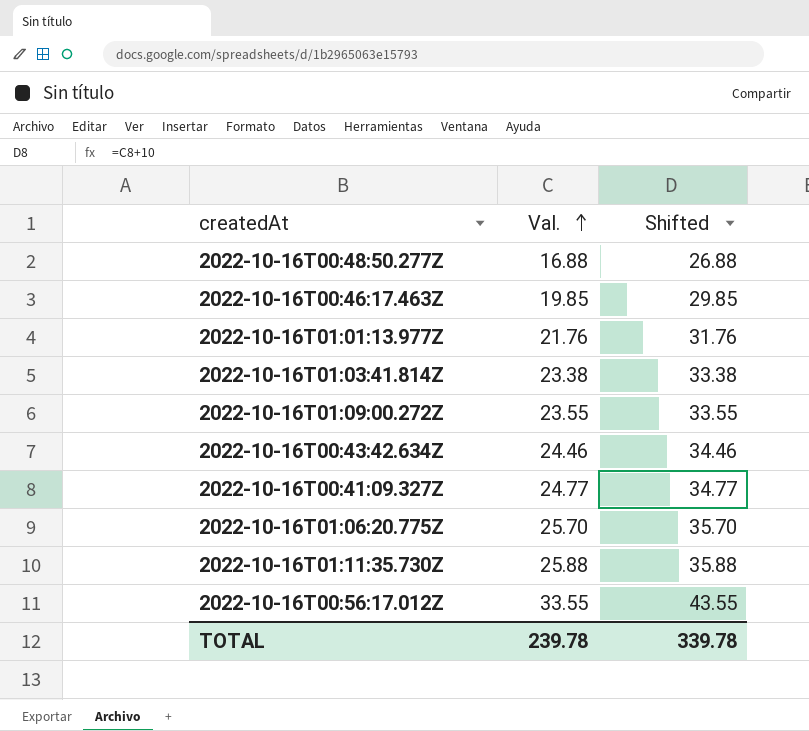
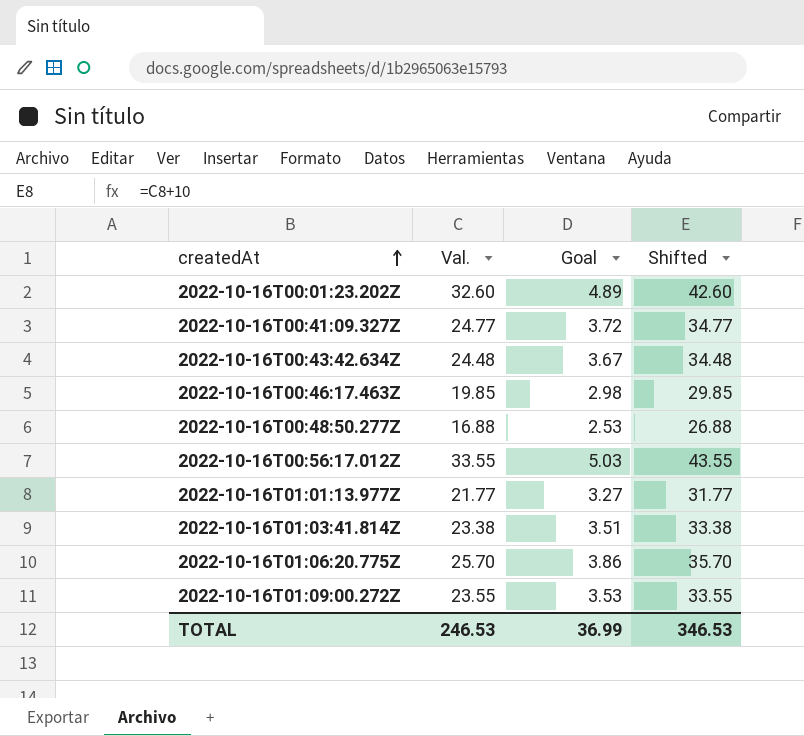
row order: Val. ascending -> createdAt ascending
column Goal | formula: none -> [Val.] * 0.15
row 2022-10-16T01:11:35.730Z: 25.88 | 35.88 -> none
row 2022-10-16T00:01:23.202Z: none -> 32.60 | 4.89 | 42.60
2022-10-16T00:43:42.634Z | Val.: 24.46 -> 24.48
2022-10-16T00:43:42.634Z | Shifted: 34.46 -> 34.48
2022-10-16T01:01:13.977Z | Val.: 21.76 -> 21.77
2022-10-16T01:01:13.977Z | Shifted: 31.76 -> 31.77
TOTAL | Val.: 239.78 -> 246.53
TOTAL | Shifted: 339.78 -> 346.53

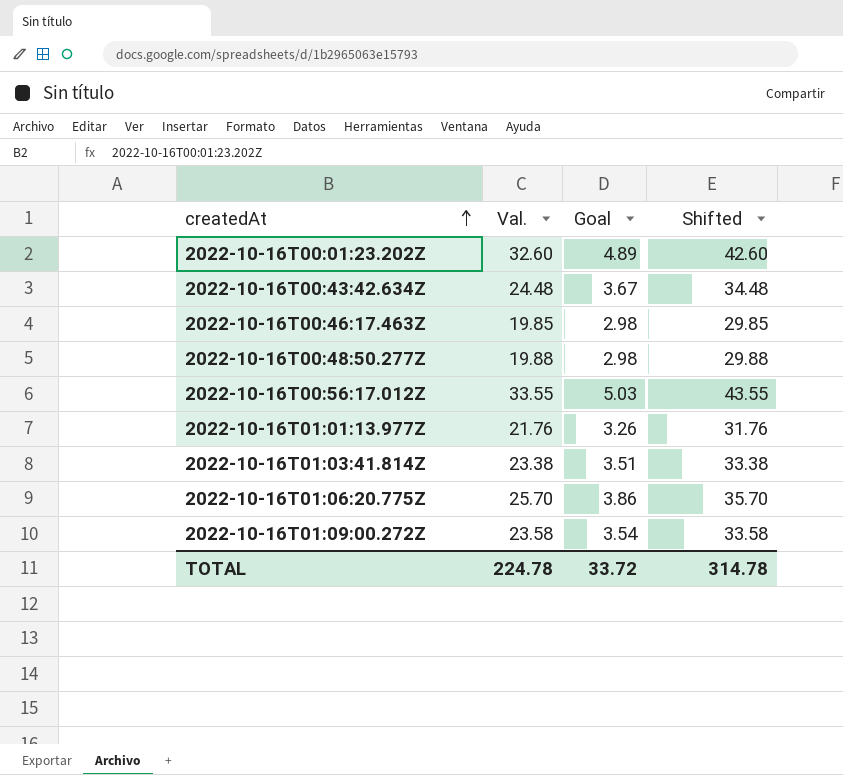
row 2022-10-16T00:41:09.327Z: 24.77 | 3.72 | 34.77 -> none
2022-10-16T00:48:50.277Z | Val.: 16.88 -> 19.88
2022-10-16T00:48:50.277Z | Goal: 2.53 -> 2.98
2022-10-16T00:48:50.277Z | Shifted: 26.88 -> 29.88
2022-10-16T01:01:13.977Z | Val.: 21.77 -> 21.76
2022-10-16T01:01:13.977Z | Goal: 3.27 -> 3.26
2022-10-16T01:01:13.977Z | Shifted: 31.77 -> 31.76
2022-10-16T01:09:00.272Z | Val.: 23.55 -> 23.58
2022-10-16T01:09:00.272Z | Goal: 3.53 -> 3.54
2022-10-16T01:09:00.272Z | Shifted: 33.55 -> 33.58
TOTAL | Val.: 246.53 -> 224.78
TOTAL | Goal: 36.99 -> 33.72
TOTAL | Shifted: 346.53 -> 314.78

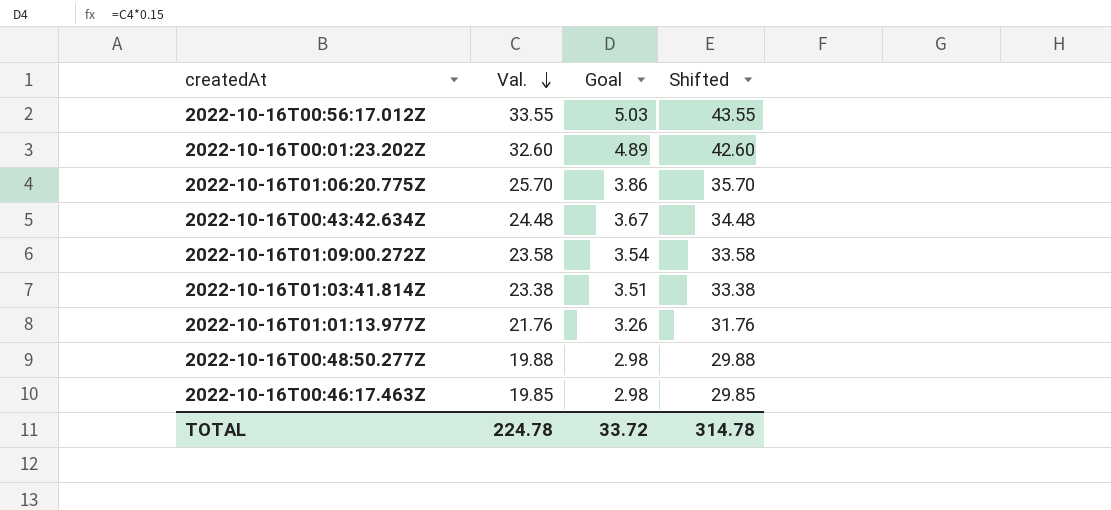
row order: createdAt ascending -> Val. descending

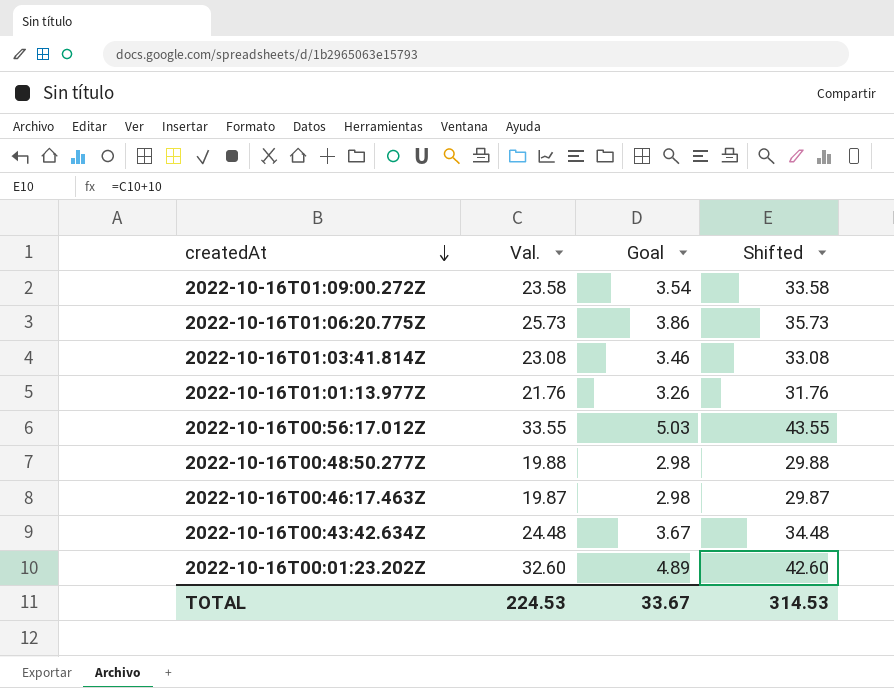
row order: Val. descending -> createdAt descending
2022-10-16T01:06:20.775Z | Val.: 25.70 -> 25.73
2022-10-16T01:06:20.775Z | Shifted: 35.70 -> 35.73
2022-10-16T01:03:41.814Z | Val.: 23.38 -> 23.08
2022-10-16T01:03:41.814Z | Goal: 3.51 -> 3.46
2022-10-16T01:03:41.814Z | Shifted: 33.38 -> 33.08
2022-10-16T00:46:17.463Z | Val.: 19.85 -> 19.87
2022-10-16T00:46:17.463Z | Shifted: 29.85 -> 29.87
TOTAL | Val.: 224.78 -> 224.53
TOTAL | Goal: 33.72 -> 33.67
TOTAL | Shifted: 314.78 -> 314.53

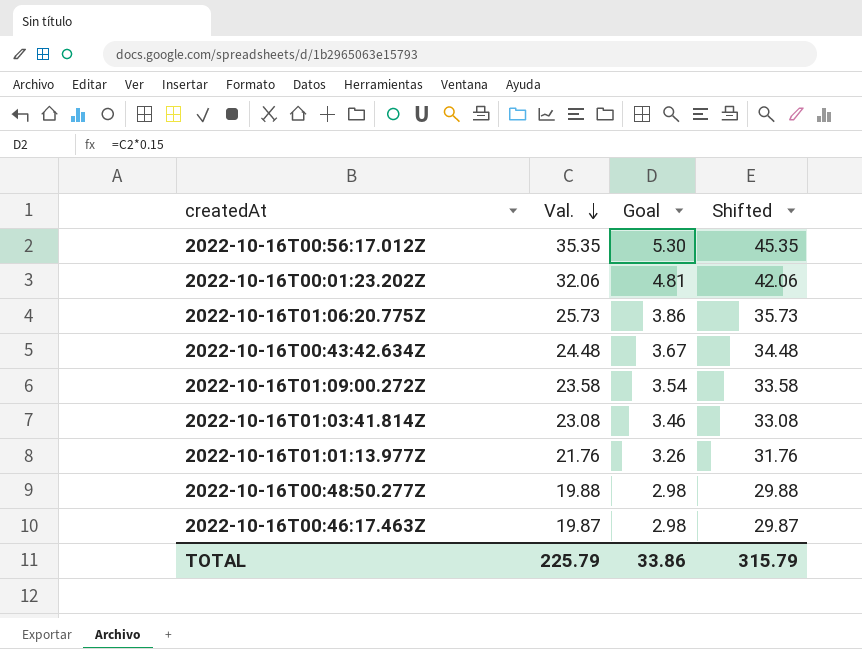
row order: createdAt descending -> Val. descending
2022-10-16T00:56:17.012Z | Val.: 33.55 -> 35.35
2022-10-16T00:56:17.012Z | Goal: 5.03 -> 5.30
2022-10-16T00:56:17.012Z | Shifted: 43.55 -> 45.35
2022-10-16T00:01:23.202Z | Val.: 32.60 -> 32.06
2022-10-16T00:01:23.202Z | Goal: 4.89 -> 4.81
2022-10-16T00:01:23.202Z | Shifted: 42.60 -> 42.06
TOTAL | Val.: 224.53 -> 225.79
TOTAL | Goal: 33.67 -> 33.86
TOTAL | Shifted: 314.53 -> 315.79

